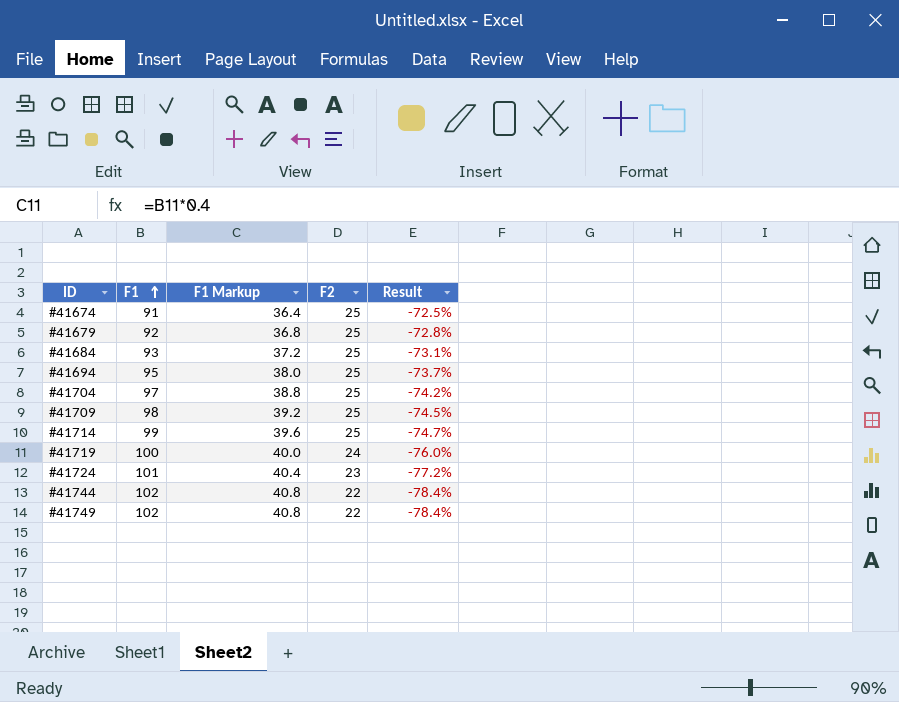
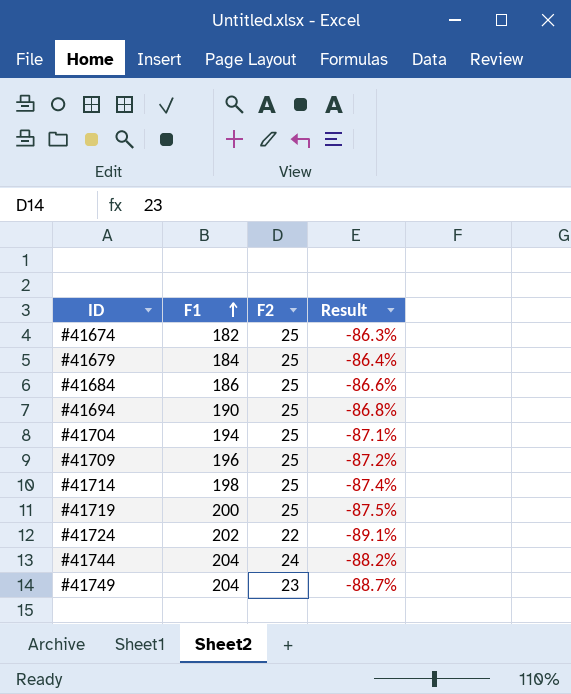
column F1 Markup | formula: [F1] * 0.4 -> none
#41674 | F1: 91 -> 182
#41674 | Result: -72.5% -> -86.3%
#41679 | F1: 92 -> 184
#41679 | Result: -72.8% -> -86.4%
#41684 | F1: 93 -> 186
#41684 | Result: -73.1% -> -86.6%
#41694 | F1: 95 -> 190
#41694 | Result: -73.7% -> -86.8%
#41704 | F1: 97 -> 194
#41704 | Result: -74.2% -> -87.1%
#41709 | F1: 98 -> 196
#41709 | Result: -74.5% -> -87.2%
#41714 | F1: 99 -> 198
#41714 | Result: -74.7% -> -87.4%
#41719 | F1: 100 -> 200
#41719 | F2: 24 -> 25
#41719 | Result: -76.0% -> -87.5%
#41724 | F1: 101 -> 202
#41724 | F2: 23 -> 22
#41724 | Result: -77.2% -> -89.1%
#41744 | F1: 102 -> 204
#41744 | F2: 22 -> 24
#41744 | Result: -78.4% -> -88.2%
#41749 | F1: 102 -> 204
#41749 | F2: 22 -> 23
#41749 | Result: -78.4% -> -88.7%

